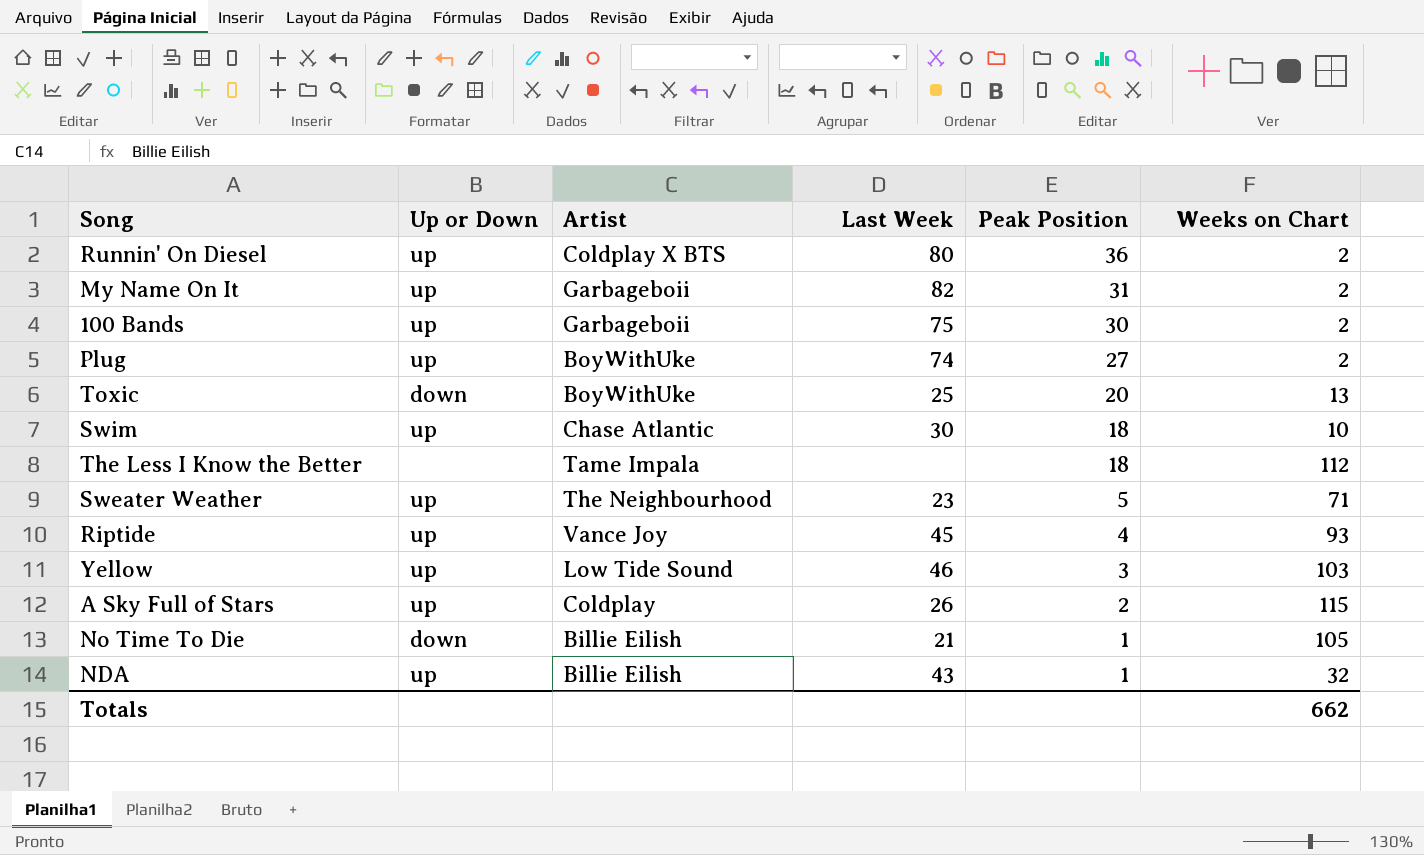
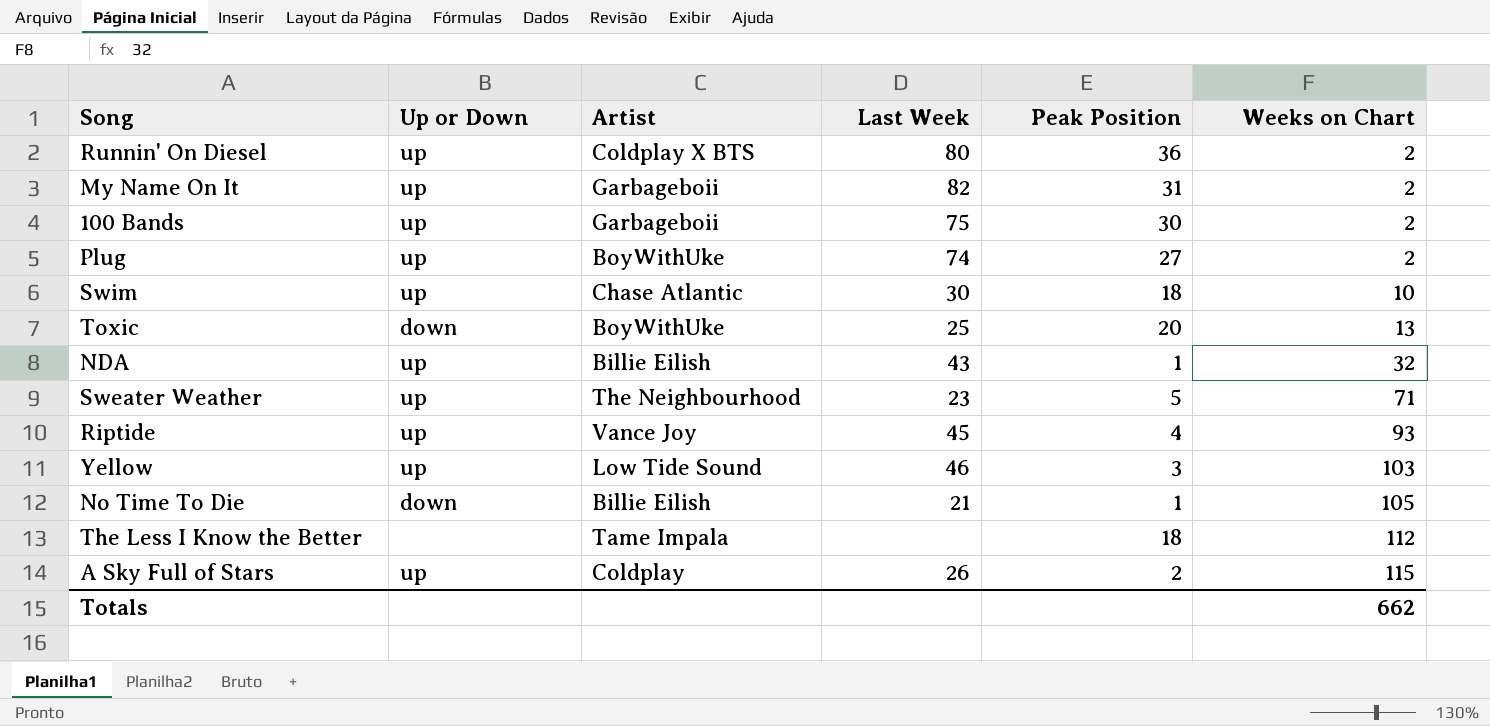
row order: Peak Position descending -> Weeks on Chart ascending

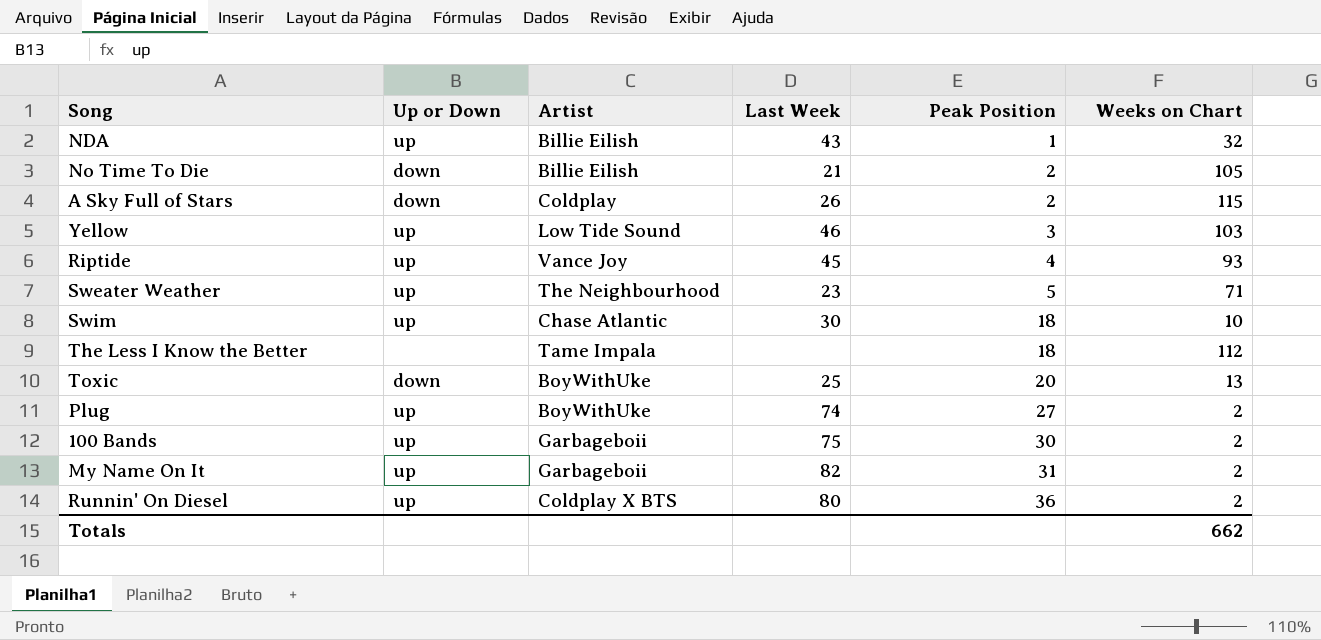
row order: Weeks on Chart ascending -> Peak Position ascending
No Time To Die | Peak Position: 1 -> 2
A Sky Full of Stars | Up or Down: up -> down

